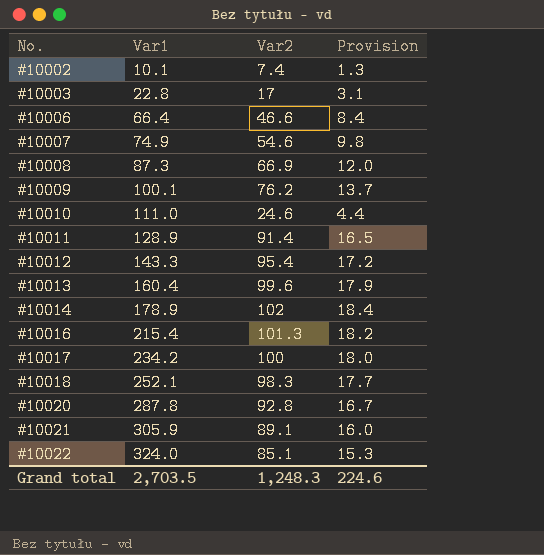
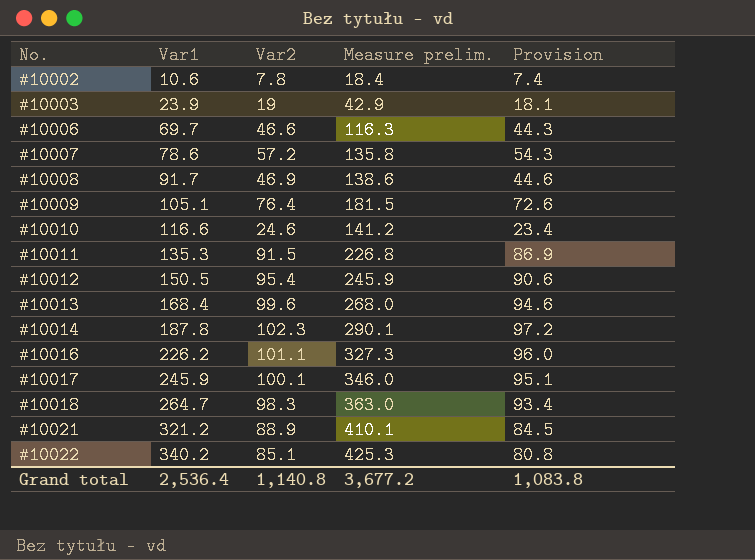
column Measure prelim. | formula: none -> [Var1] + [Var2]
column Provision | formula: [Var2] * 0.18 -> [Var2] * 0.95
row #10020: 287.8 | 92.8 | 16.7 -> none
#10002 | Var1: 10.1 -> 10.6
#10002 | Var2: 7.4 -> 7.8
#10003 | Var1: 22.8 -> 23.9
#10003 | Var2: 17 -> 19
#10006 | Var1: 66.4 -> 69.7
#10007 | Var1: 74.9 -> 78.6
#10007 | Var2: 54.6 -> 57.2
#10008 | Var1: 87.3 -> 91.7
#10008 | Var2: 66.9 -> 46.9
#10009 | Var1: 100.1 -> 105.1
#10009 | Var2: 76.2 -> 76.4
#10010 | Var1: 111.0 -> 116.6
#10011 | Var1: 128.9 -> 135.3
#10011 | Var2: 91.4 -> 91.5
#10012 | Var1: 143.3 -> 150.5
#10013 | Var1: 160.4 -> 168.4
#10014 | Var1: 178.9 -> 187.8
#10014 | Var2: 102 -> 102.3
#10016 | Var1: 215.4 -> 226.2
#10016 | Var2: 101.3 -> 101.1
#10017 | Var1: 234.2 -> 245.9
#10017 | Var2: 100 -> 100.1
#10018 | Var1: 252.1 -> 264.7
#10021 | Var1: 305.9 -> 321.2
#10021 | Var2: 89.1 -> 88.9
#10022 | Var1: 324.0 -> 340.2
Grand total | Var1: 2,703.5 -> 2,536.4
Grand total | Var2: 1,248.3 -> 1,140.8
Grand total | Provision: 224.6 -> 1,083.8

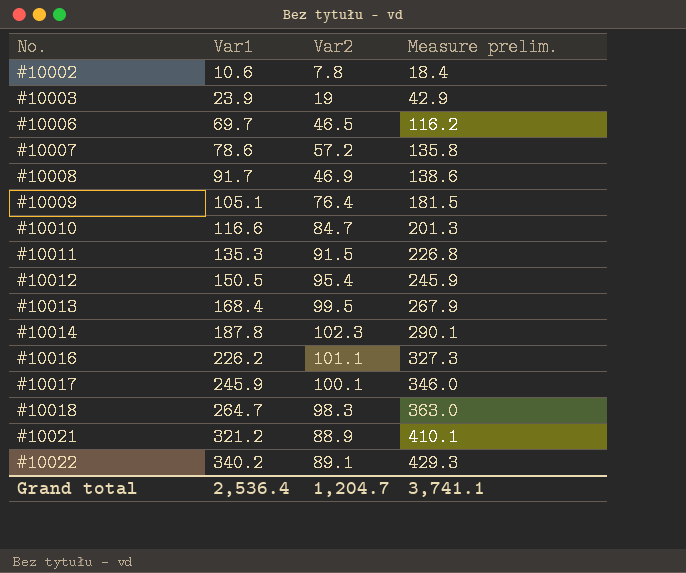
column Provision | formula: [Var2] * 0.95 -> none
#10006 | Var2: 46.6 -> 46.5
#10006 | Measure prelim.: 116.3 -> 116.2
#10010 | Var2: 24.6 -> 84.7
#10010 | Measure prelim.: 141.2 -> 201.3
#10013 | Var2: 99.6 -> 99.5
#10013 | Measure prelim.: 268.0 -> 267.9
#10022 | Var2: 85.1 -> 89.1
#10022 | Measure prelim.: 425.3 -> 429.3
Grand total | Var2: 1,140.8 -> 1,204.7
Grand total | Measure prelim.: 3,677.2 -> 3,741.1

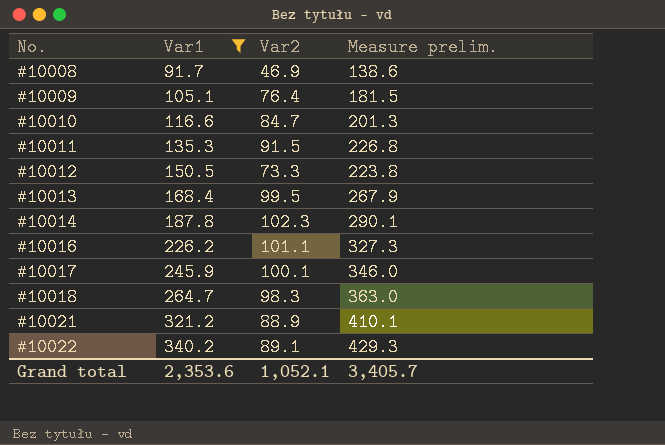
filter: none -> Var1 >= 91.7
#10012 | Var2: 95.4 -> 73.3
#10012 | Measure prelim.: 245.9 -> 223.8
Grand total | Var1: 2,536.4 -> 2,353.6
Grand total | Var2: 1,204.7 -> 1,052.1
Grand total | Measure prelim.: 3,741.1 -> 3,405.7

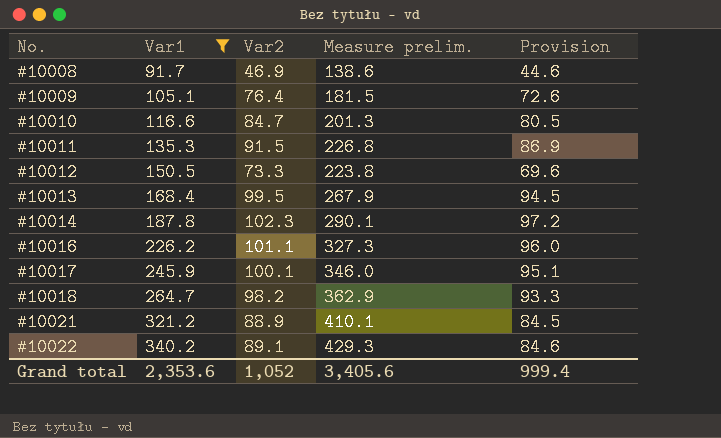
column Provision | formula: none -> [Var2] * 0.95
#10018 | Var2: 98.3 -> 98.2
#10018 | Measure prelim.: 363.0 -> 362.9
Grand total | Var2: 1,052.1 -> 1,052
Grand total | Measure prelim.: 3,405.7 -> 3,405.6

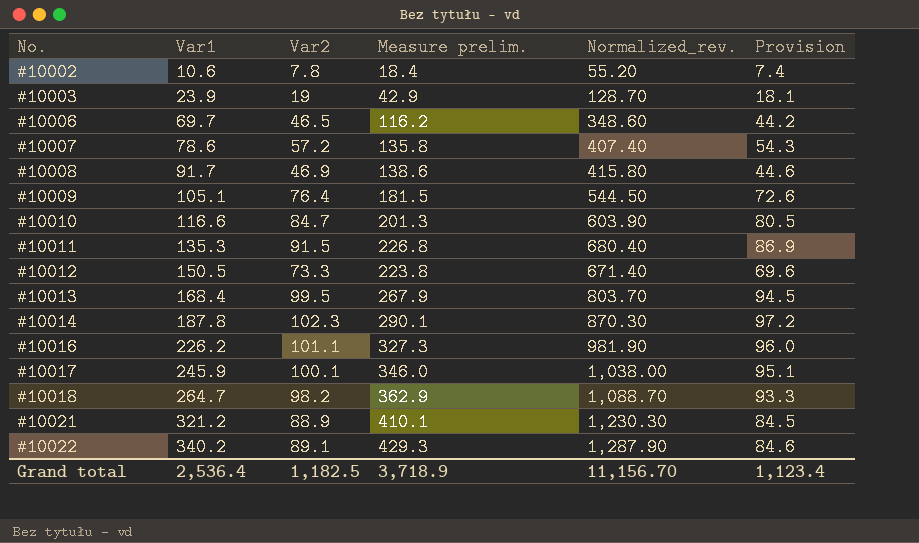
filter: Var1 >= 91.7 -> none
column Normalized_rev. | formula: none -> [Measure prelim.] * 3
Grand total | Var1: 2,353.6 -> 2,536.4
Grand total | Var2: 1,052 -> 1,182.5
Grand total | Measure prelim.: 3,405.6 -> 3,718.9
Grand total | Provision: 999.4 -> 1,123.4

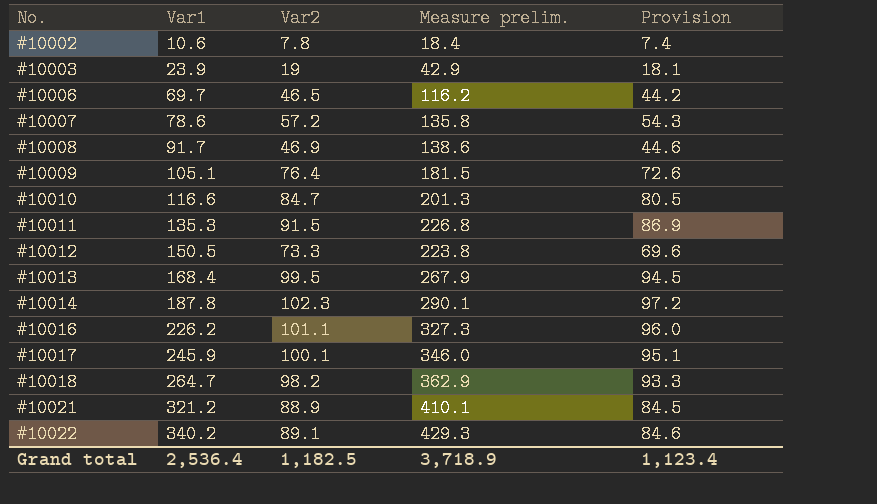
column Normalized_rev. | formula: [Measure prelim.] * 3 -> none

